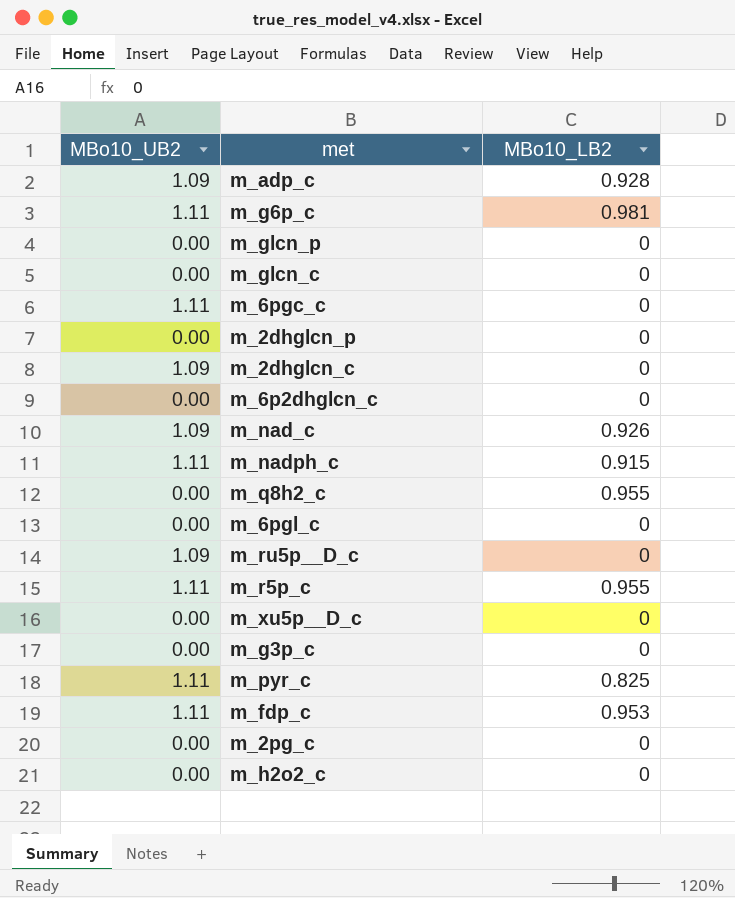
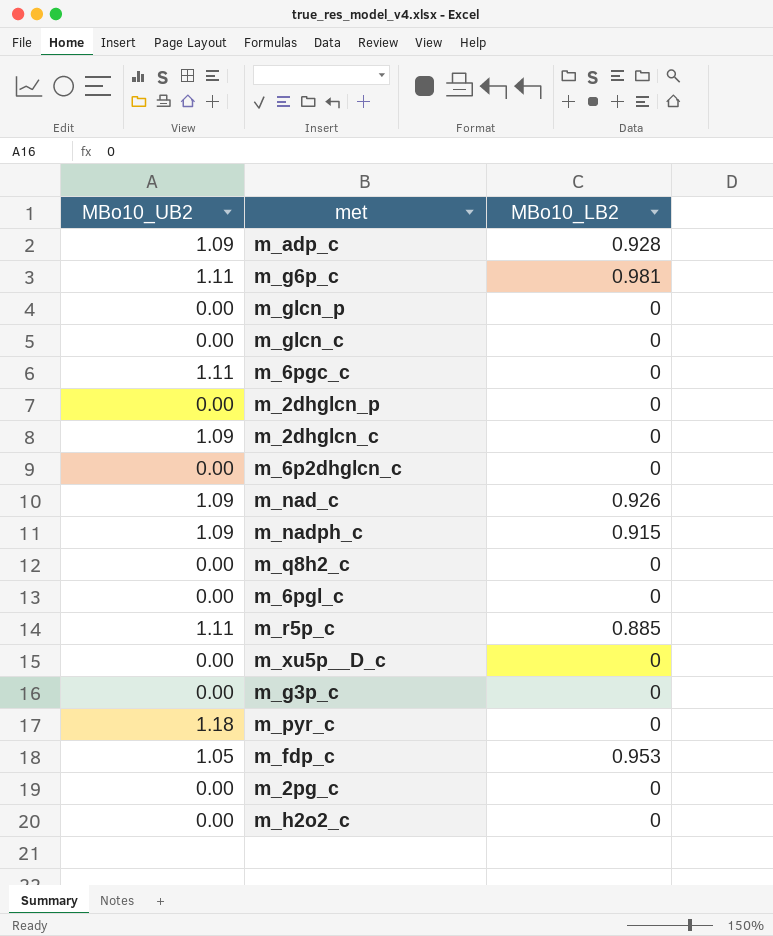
row m_ru5p__D_c: 1.09 | 0 -> none
m_nadph_c | MBo10_UB2: 1.11 -> 1.09
m_q8h2_c | MBo10_LB2: 0.955 -> 0
m_r5p_c | MBo10_LB2: 0.955 -> 0.885
m_pyr_c | MBo10_UB2: 1.11 -> 1.18
m_pyr_c | MBo10_LB2: 0.825 -> 0
m_fdp_c | MBo10_UB2: 1.11 -> 1.05

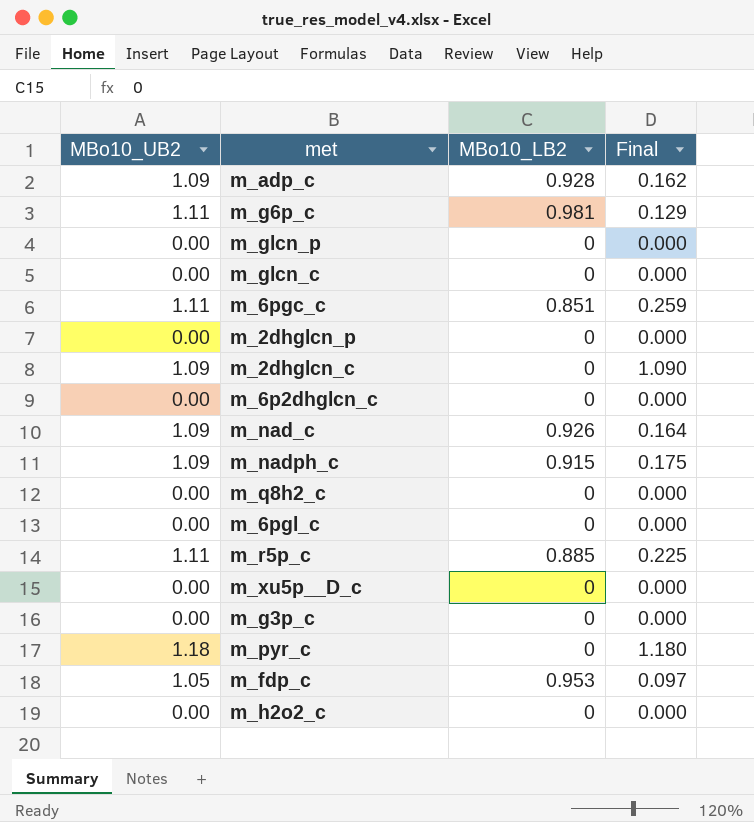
column Final | formula: none -> [MBo10_UB2] - [MBo10_LB2]
row m_2pg_c: 0.00 | 0 -> none
m_6pgc_c | MBo10_LB2: 0 -> 0.851

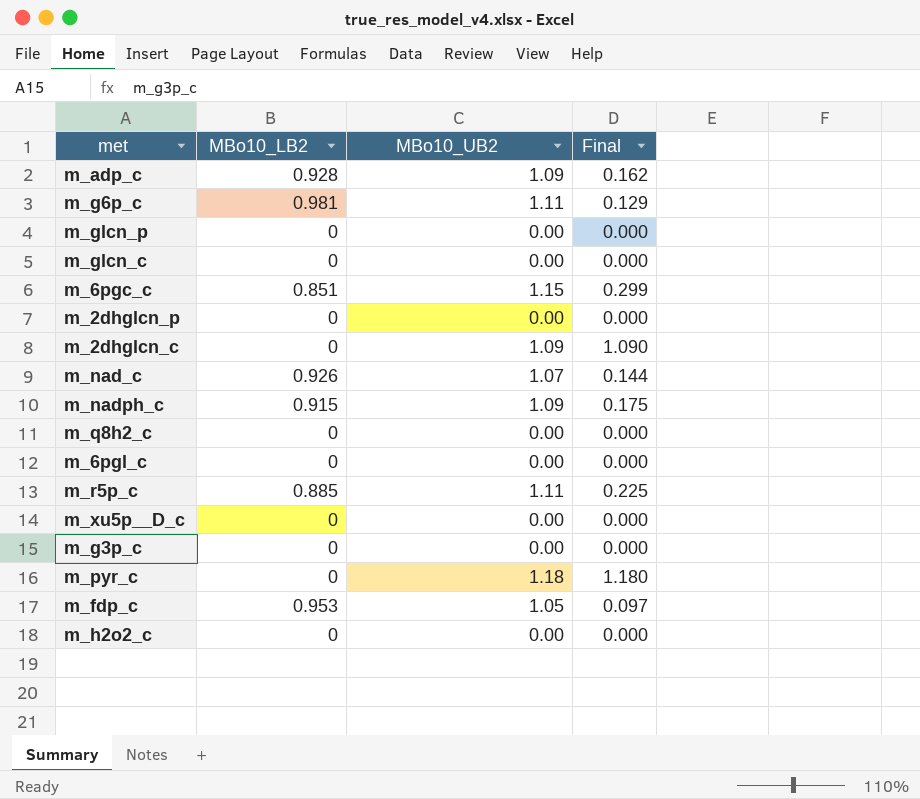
column MBo10_UB2 | position: 1 -> 3
row m_6p2dhglcn_c: 0.00 | 0 | 0.000 -> none
m_6pgc_c | MBo10_UB2: 1.11 -> 1.15
m_6pgc_c | Final: 0.259 -> 0.299
m_nad_c | MBo10_UB2: 1.09 -> 1.07
m_nad_c | Final: 0.164 -> 0.144

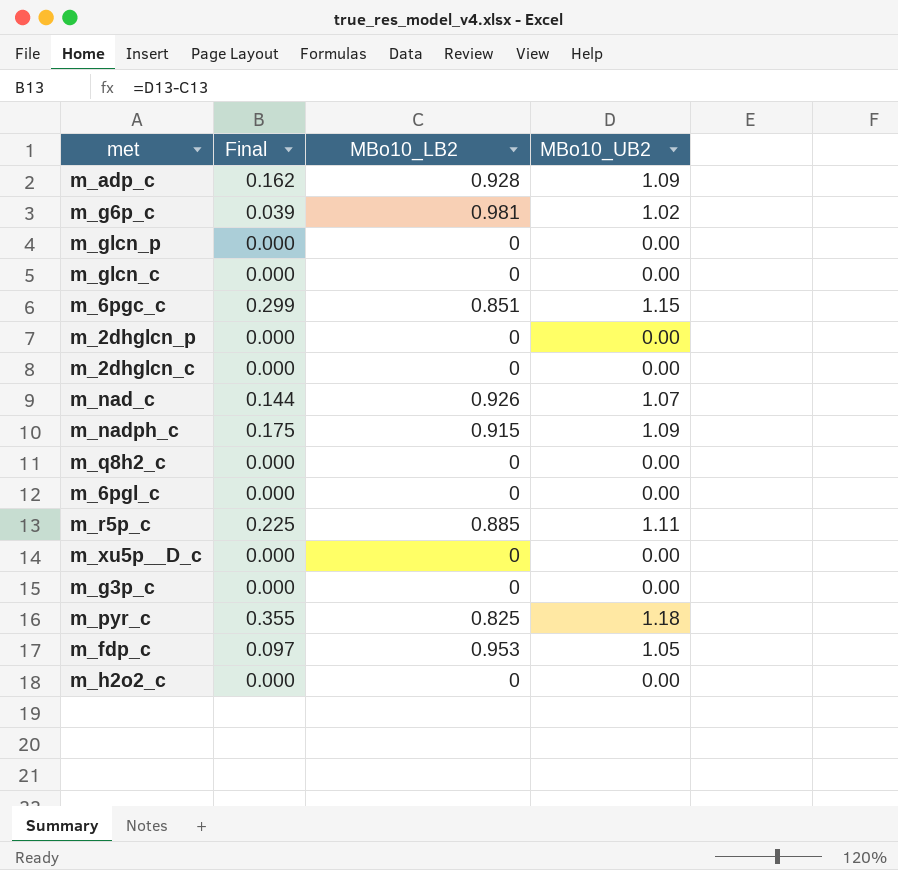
column Final | position: 4 -> 2
m_g6p_c | Final: 0.129 -> 0.039
m_g6p_c | MBo10_UB2: 1.11 -> 1.02
m_2dhglcn_c | Final: 1.090 -> 0.000
m_2dhglcn_c | MBo10_UB2: 1.09 -> 0.00
m_pyr_c | Final: 1.180 -> 0.355
m_pyr_c | MBo10_LB2: 0 -> 0.825

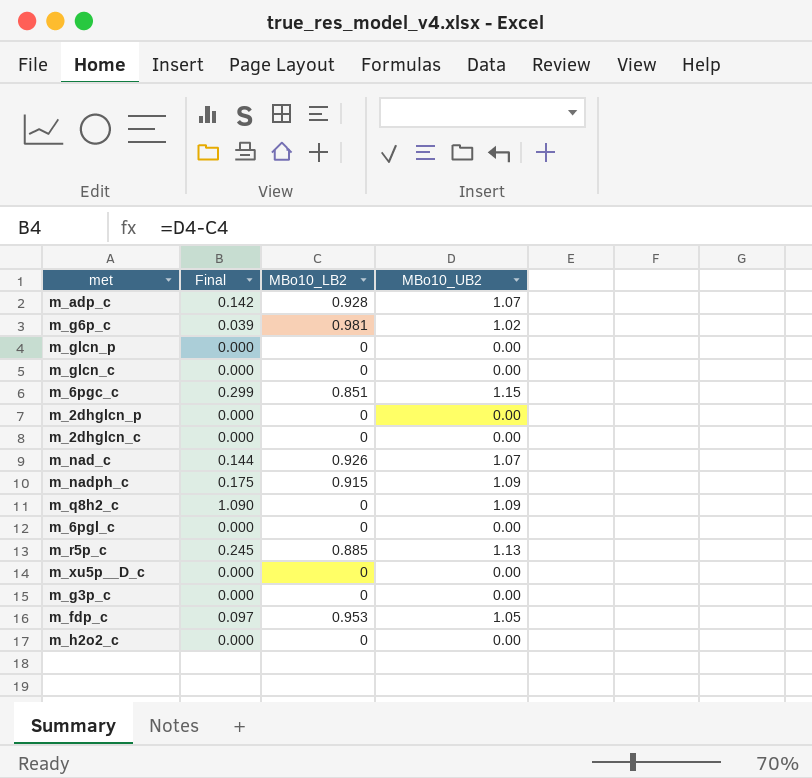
row m_pyr_c: 0.355 | 0.825 | 1.18 -> none
m_adp_c | Final: 0.162 -> 0.142
m_adp_c | MBo10_UB2: 1.09 -> 1.07
m_q8h2_c | Final: 0.000 -> 1.090
m_q8h2_c | MBo10_UB2: 0.00 -> 1.09
m_r5p_c | Final: 0.225 -> 0.245
m_r5p_c | MBo10_UB2: 1.11 -> 1.13

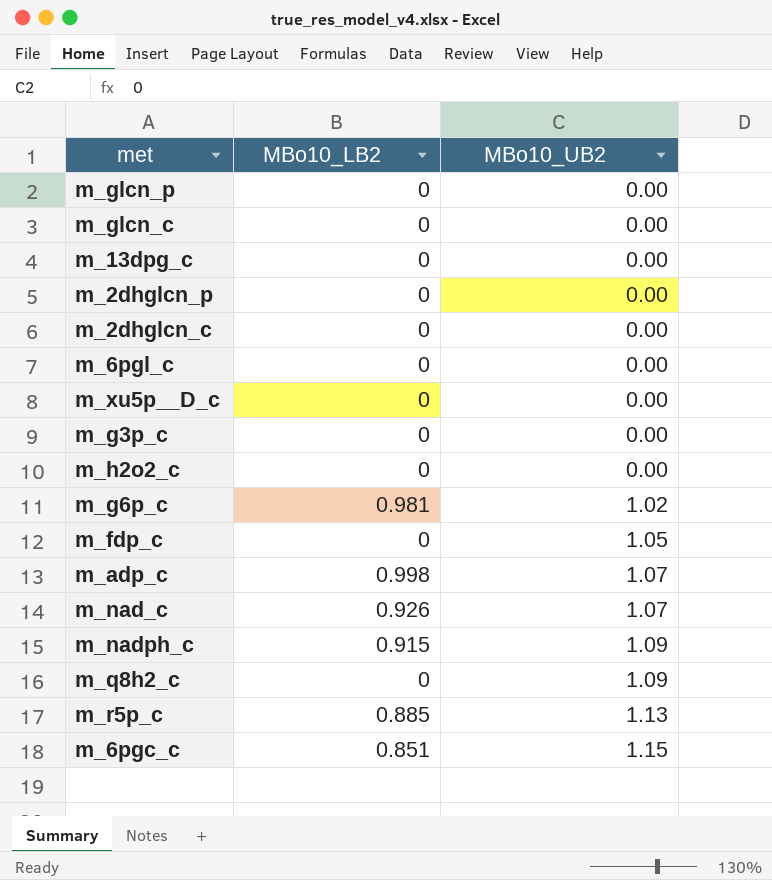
row order: none -> MBo10_UB2 ascending
column Final | formula: [MBo10_UB2] - [MBo10_LB2] -> none
row m_13dpg_c: none -> 0 | 0.00
m_fdp_c | MBo10_LB2: 0.953 -> 0
m_adp_c | MBo10_LB2: 0.928 -> 0.998

